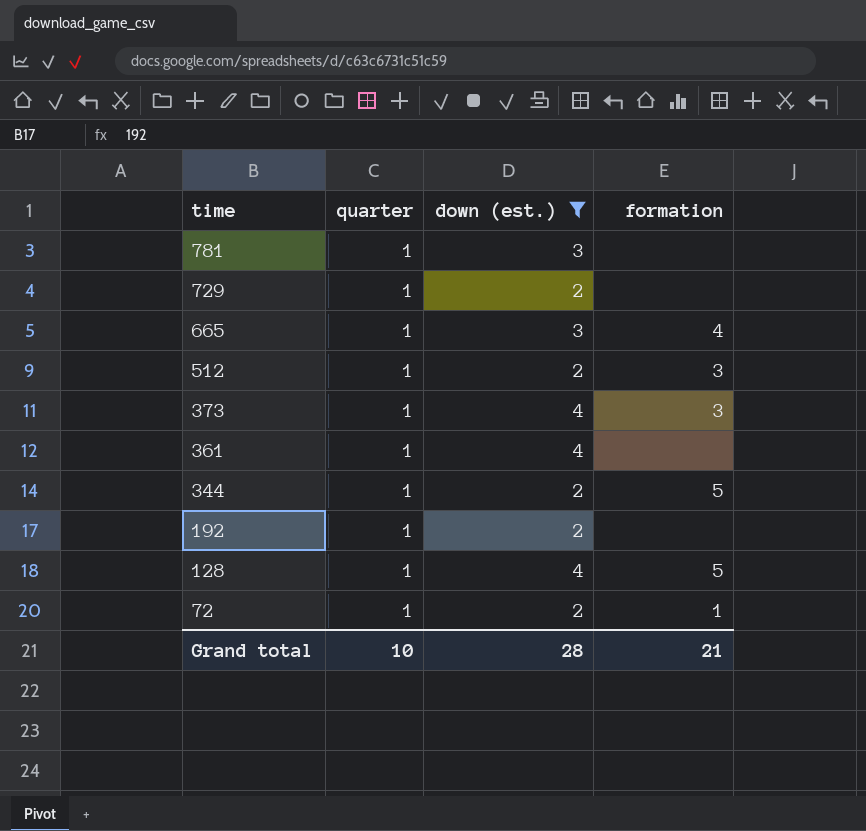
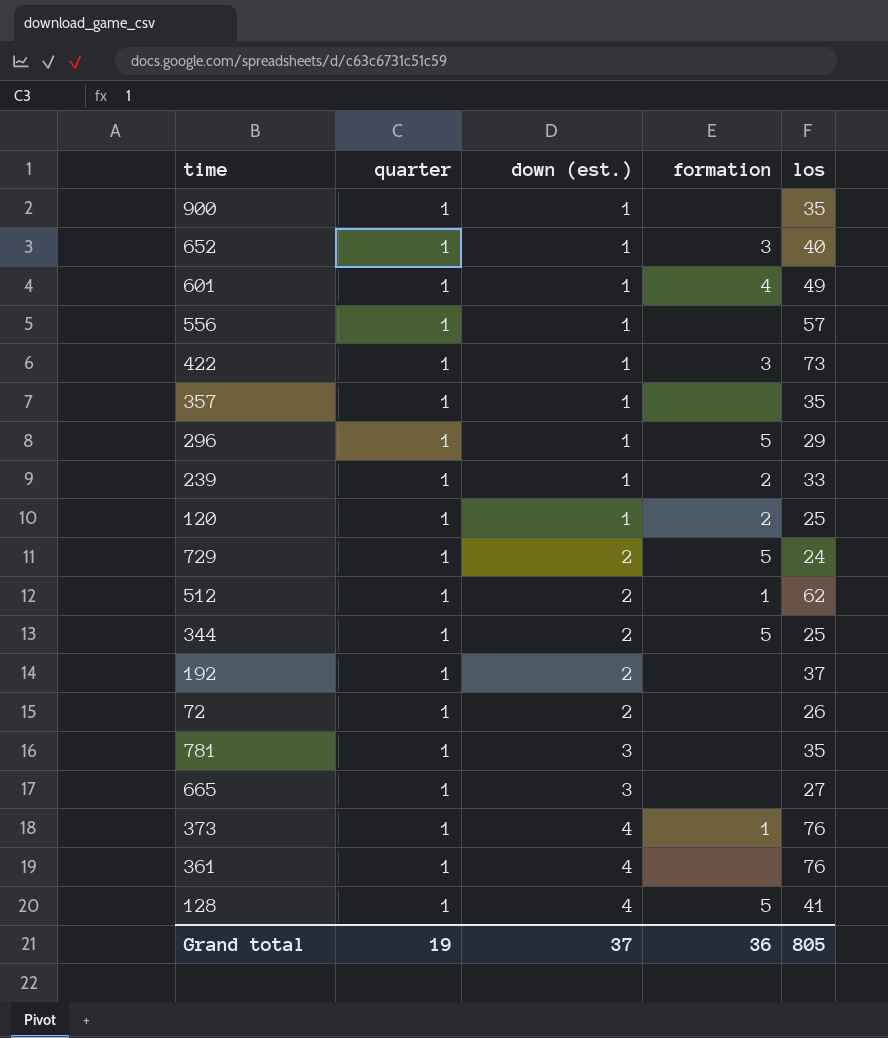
filter: down (est.) != 1 -> none
row order: time descending -> down (est.) ascending
column los | position: none -> 5
729 | formation: none -> 5
512 | formation: 3 -> 1
72 | formation: 1 -> none
665 | formation: 4 -> none
373 | formation: 3 -> 1
Grand total | quarter: 10 -> 19
Grand total | down (est.): 28 -> 37
Grand total | formation: 21 -> 36

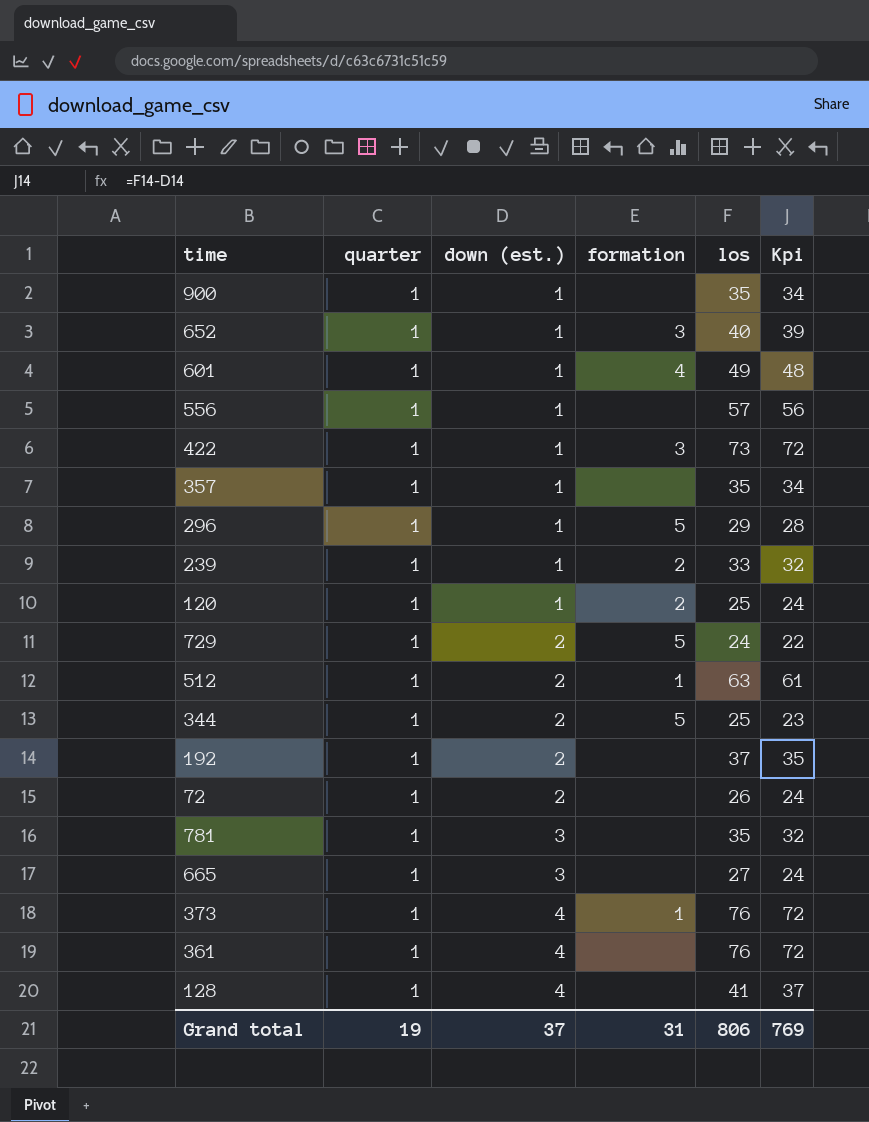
column Kpi | formula: none -> [los] - [down (est.)]
512 | los: 62 -> 63
128 | formation: 5 -> none
Grand total | formation: 36 -> 31
Grand total | los: 805 -> 806

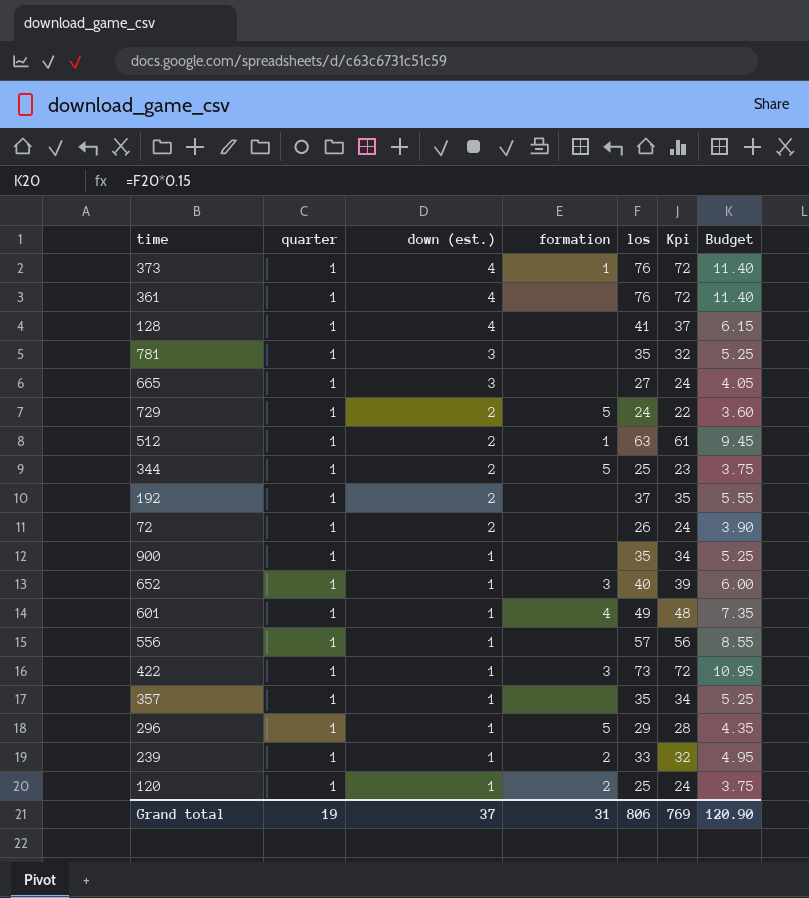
row order: down (est.) ascending -> down (est.) descending
column Budget | formula: none -> [los] * 0.15

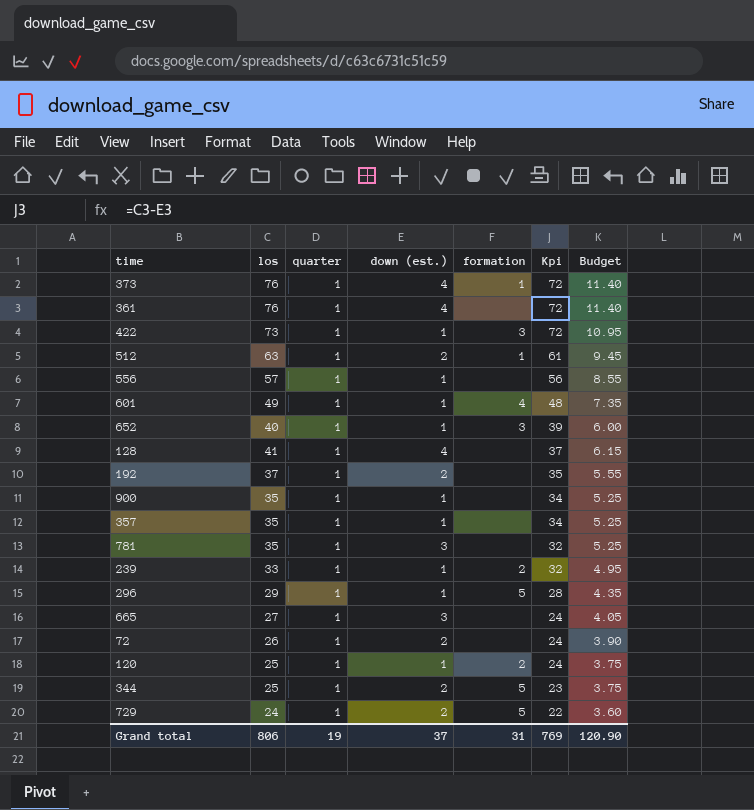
row order: down (est.) descending -> Kpi descending
column los | position: 5 -> 2

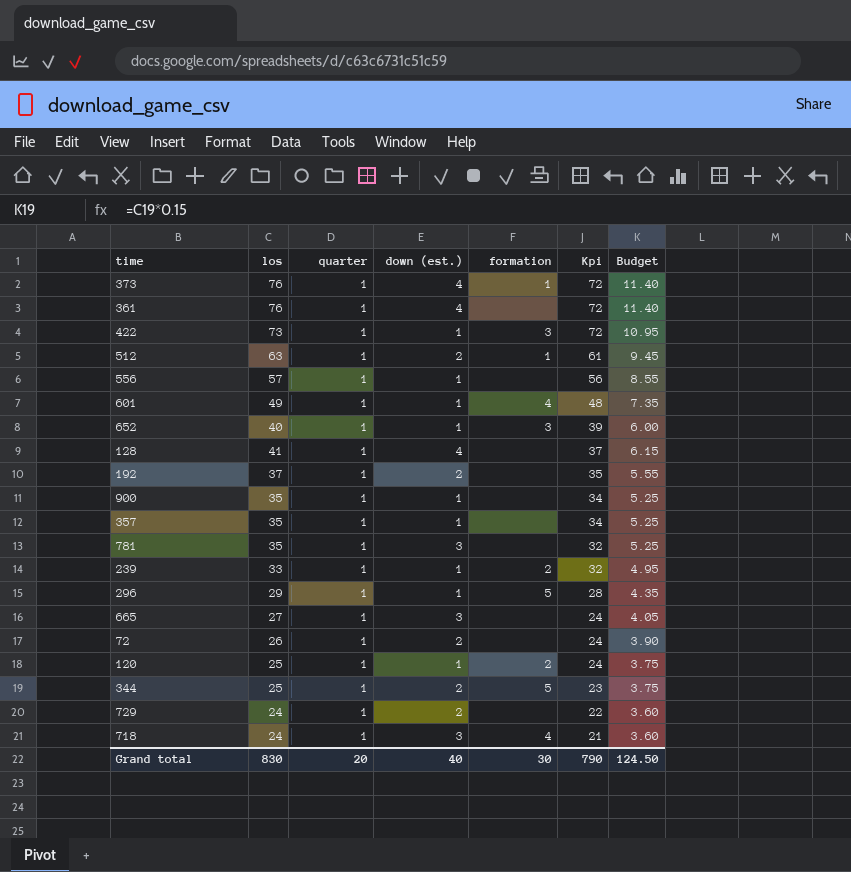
729 | formation: 5 -> none
row 718: none -> 24 | 1 | 3 | 4 | 21 | 3.60
Grand total | los: 806 -> 830
Grand total | quarter: 19 -> 20
Grand total | down (est.): 37 -> 40
Grand total | formation: 31 -> 30
Grand total | Kpi: 769 -> 790
Grand total | Budget: 120.90 -> 124.50

